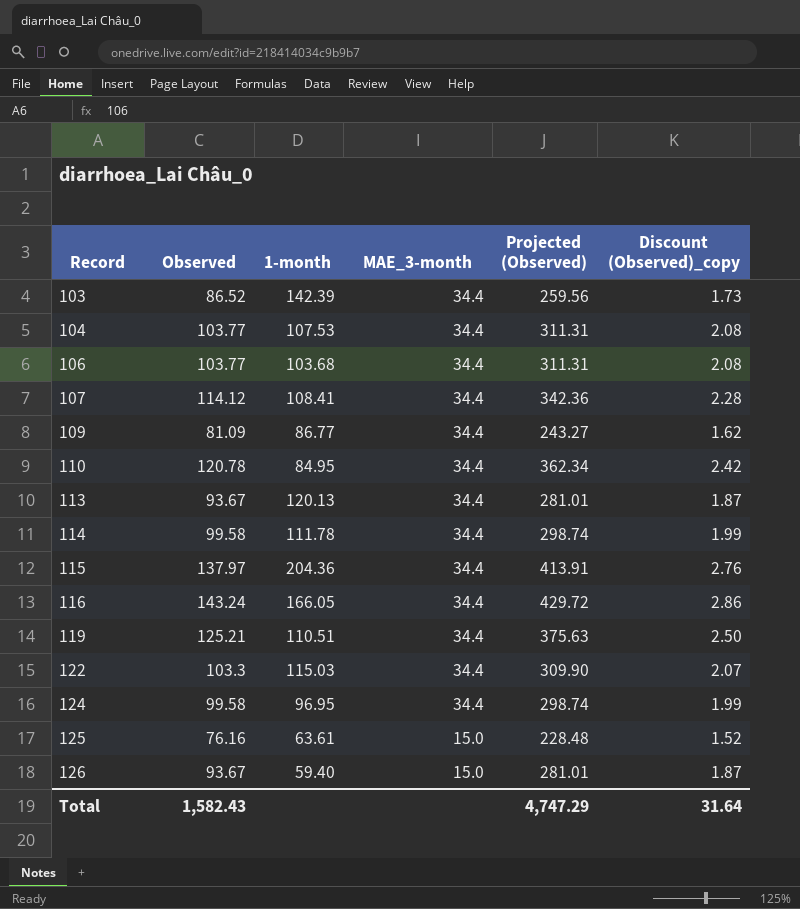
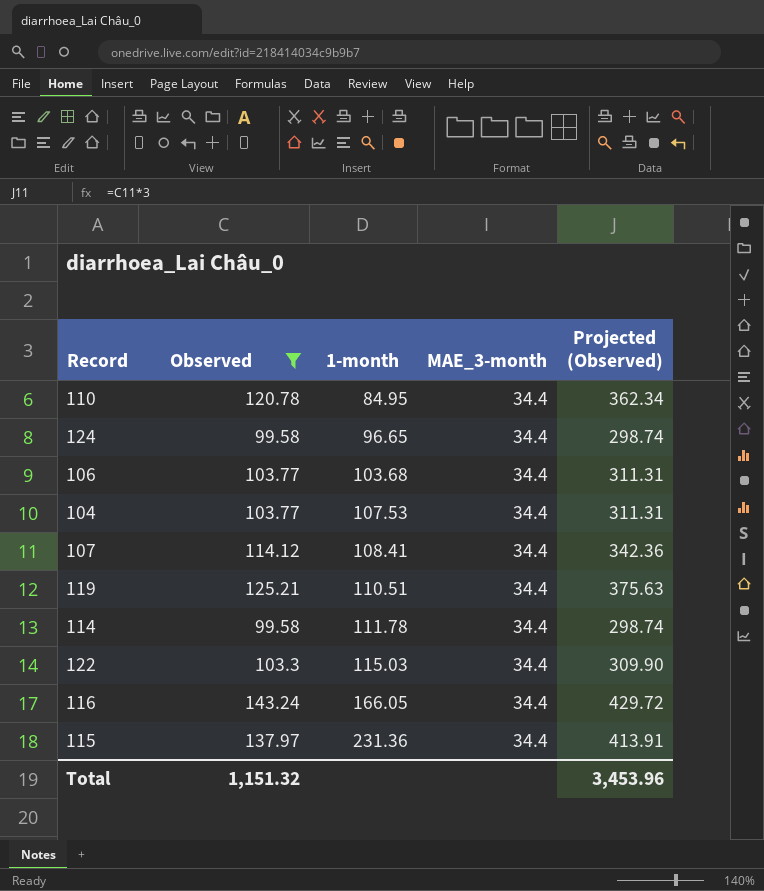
filter: none -> Observed >= 99.58
row order: Record ascending -> 1-month ascending
column Discount (Observed)_copy | formula: [Observed] * 0.02 -> none
124 | 1-month: 96.95 -> 96.65
115 | 1-month: 204.36 -> 231.36
Total | Observed: 1,582.43 -> 1,151.32
Total | Projected (Observed): 4,747.29 -> 3,453.96

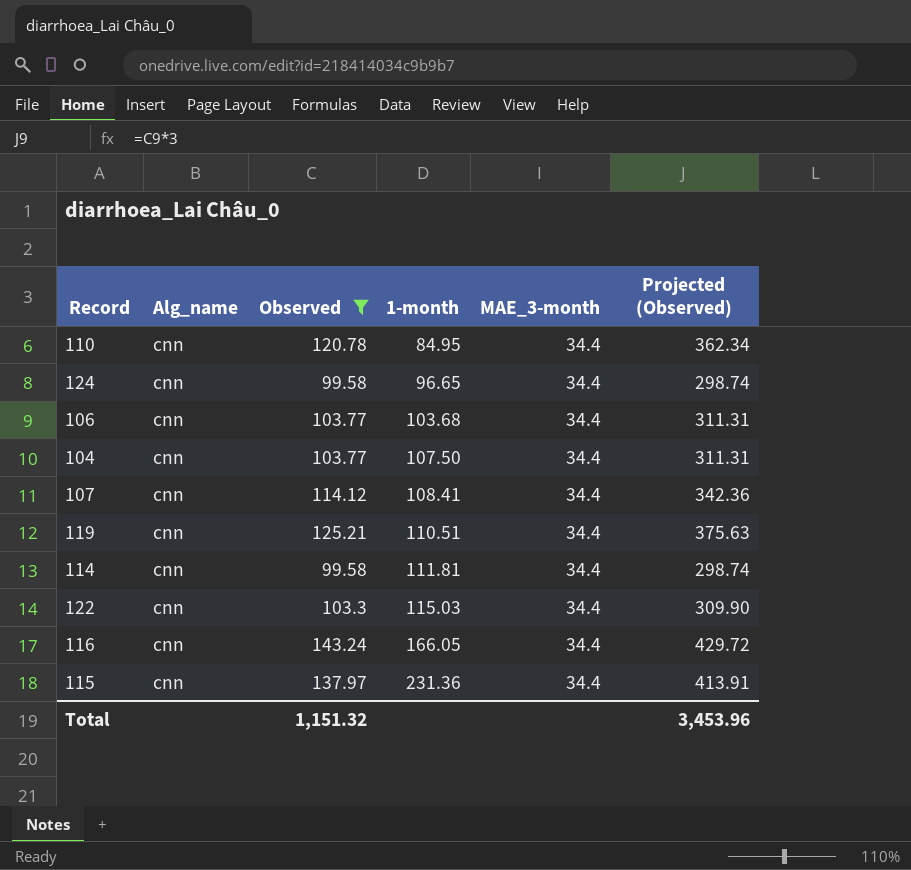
column Alg_name | position: none -> 2
104 | 1-month: 107.53 -> 107.50
114 | 1-month: 111.78 -> 111.81

